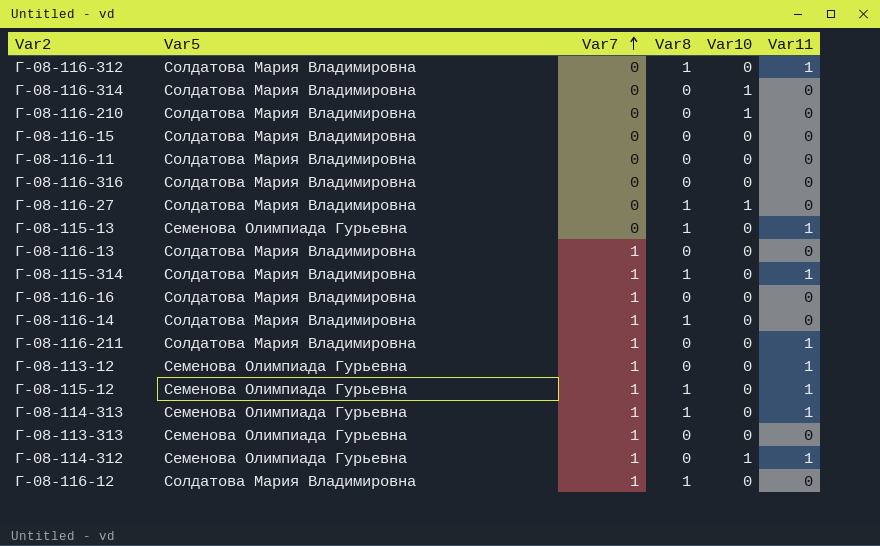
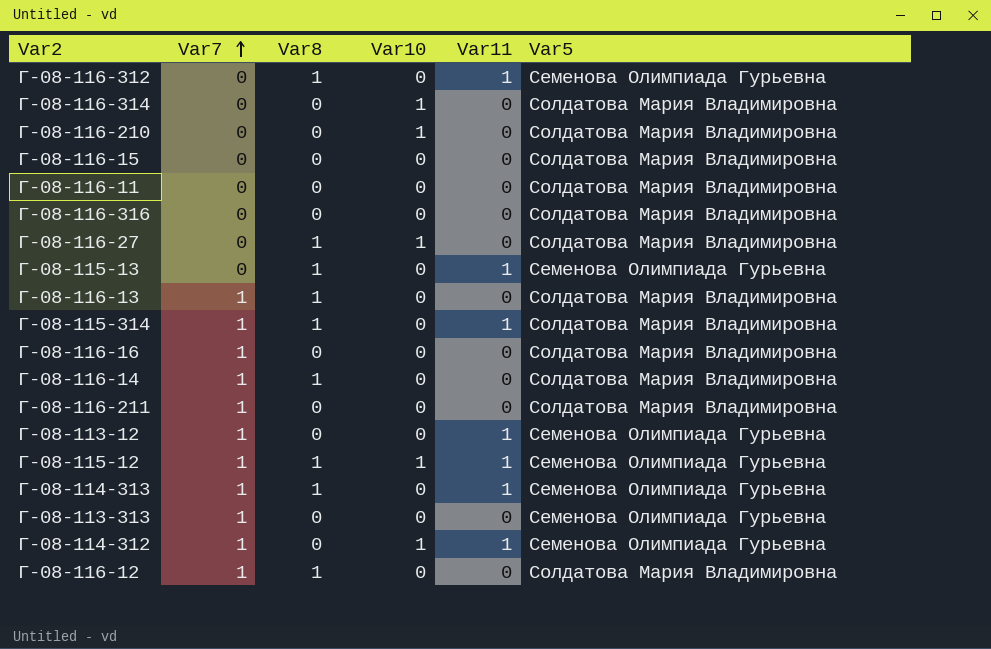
column Var5 | position: 2 -> 6
Г-08-116-312 | Var5: Солдатова Мария Владимировна -> Семенова Олимпиада Гурьевна
Г-08-116-13 | Var8: 0 -> 1
Г-08-116-211 | Var11: 1 -> 0
Г-08-115-12 | Var10: 0 -> 1

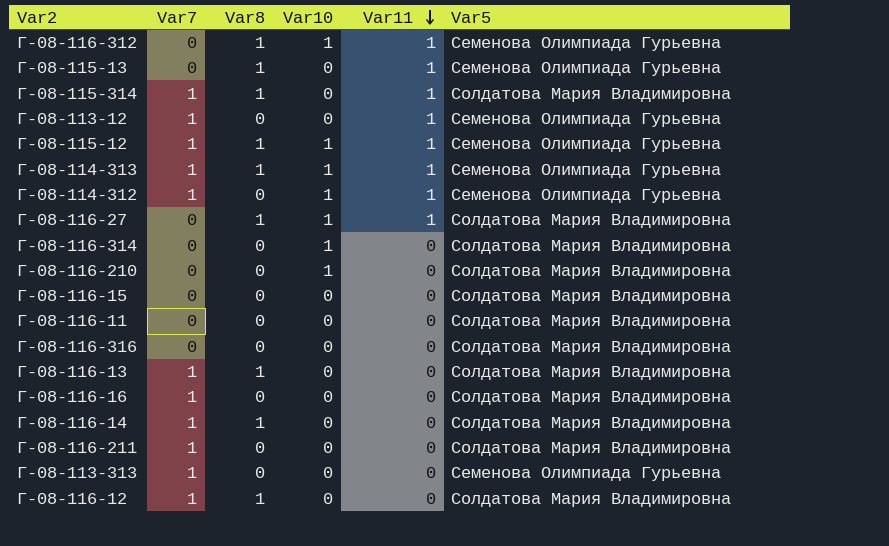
row order: Var7 ascending -> Var11 descending
Г-08-116-312 | Var10: 0 -> 1
Г-08-114-313 | Var10: 0 -> 1
Г-08-116-27 | Var11: 0 -> 1

